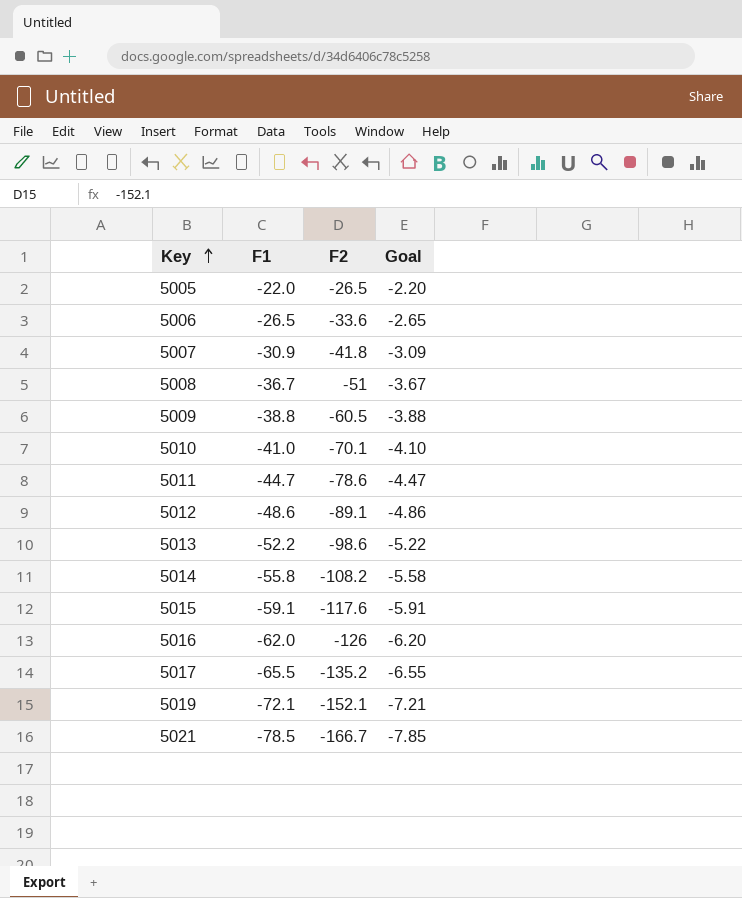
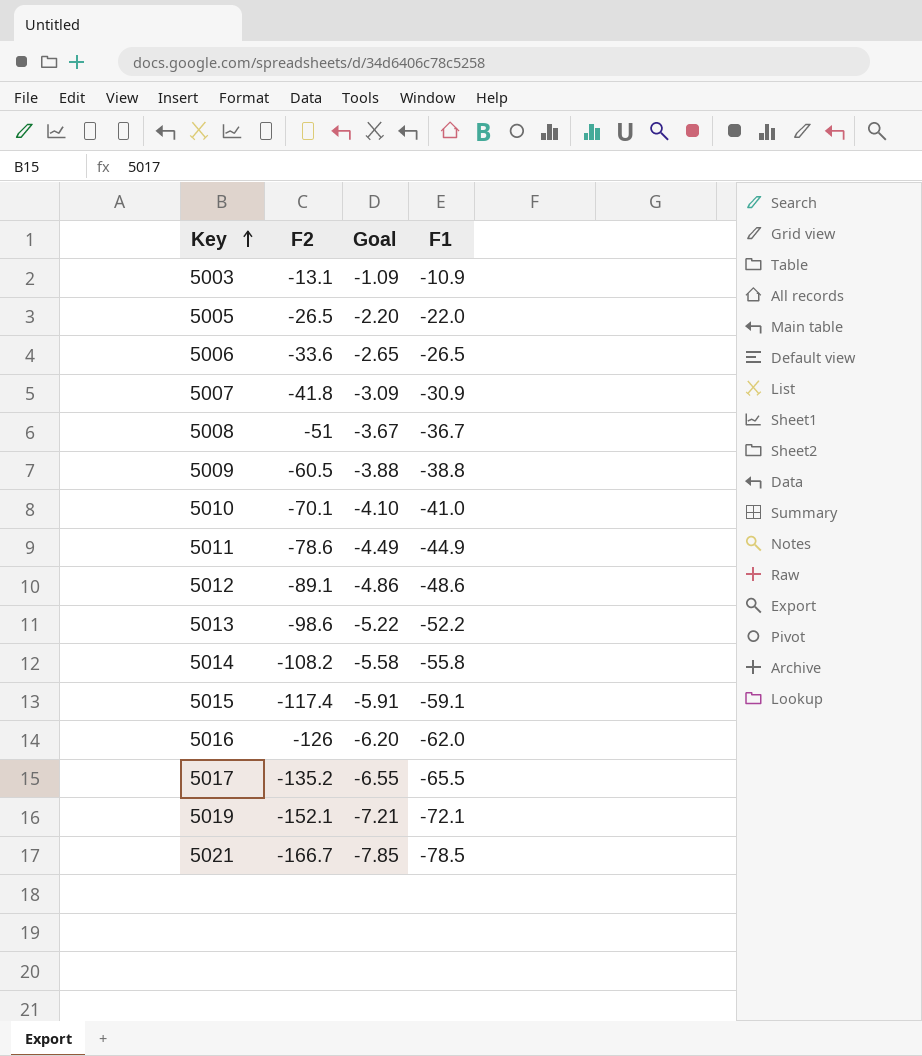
column F1 | position: 2 -> 4
row 5003: none -> -13.1 | -1.09 | -10.9
5011 | Goal: -4.47 -> -4.49
5011 | F1: -44.7 -> -44.9
5015 | F2: -117.6 -> -117.4

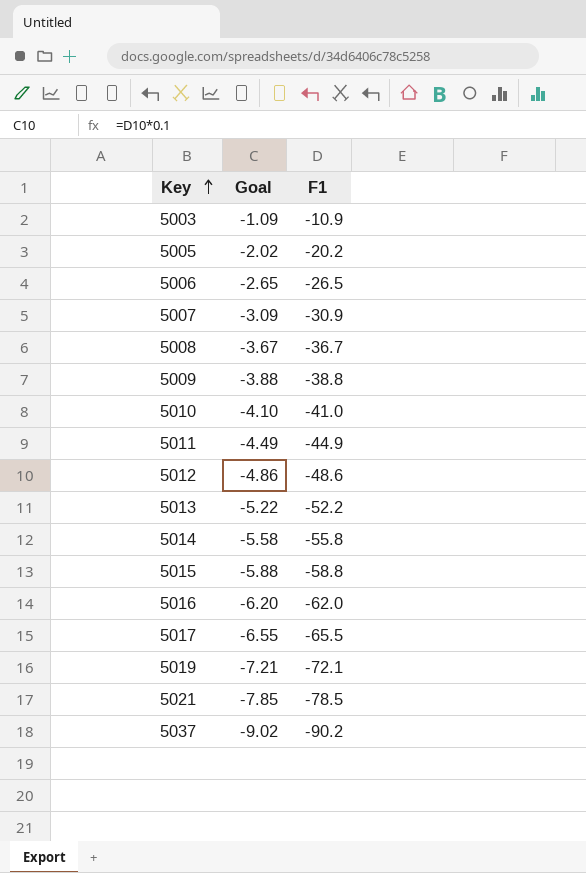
column F2 | position: 2 -> none
5005 | Goal: -2.20 -> -2.02
5005 | F1: -22.0 -> -20.2
5015 | Goal: -5.91 -> -5.88
5015 | F1: -59.1 -> -58.8
row 5037: none -> -9.02 | -90.2

